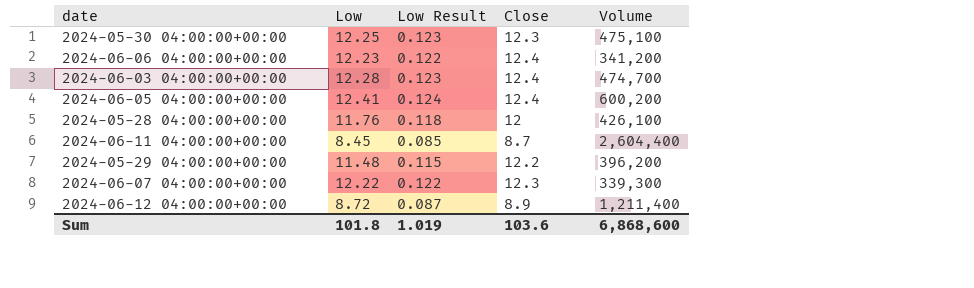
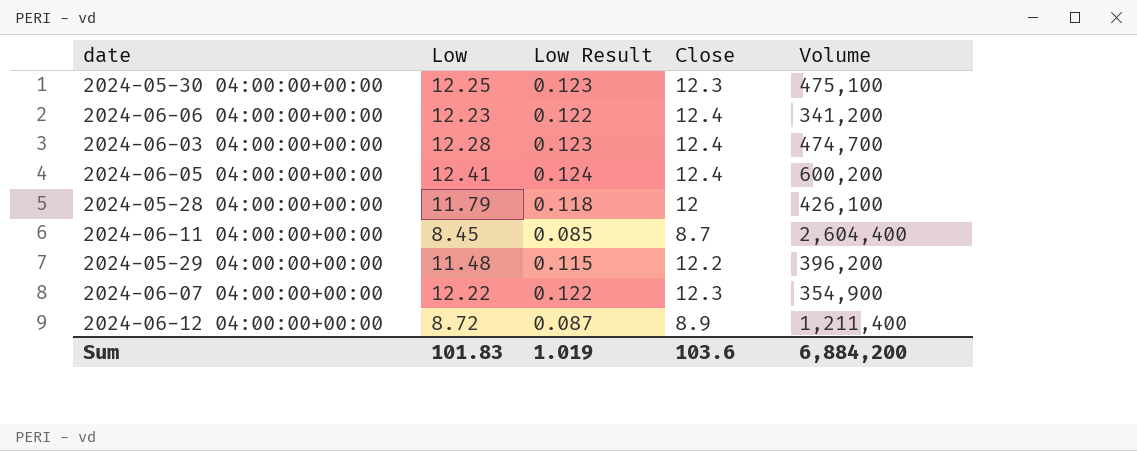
2024-05-28 04:00:00+00:00 | Low: 11.76 -> 11.79
2024-06-07 04:00:00+00:00 | Volume: 339,300 -> 354,900
Sum | Low: 101.8 -> 101.83
Sum | Volume: 6,868,600 -> 6,884,200

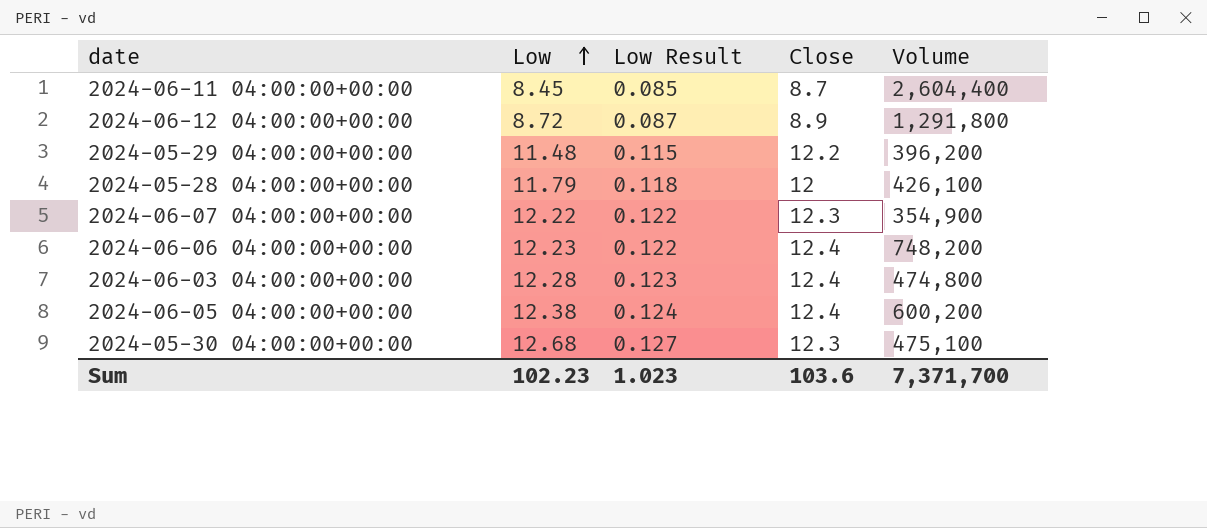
row order: none -> Low ascending
2024-06-12 04:00:00+00:00 | Volume: 1,211,400 -> 1,291,800
2024-06-06 04:00:00+00:00 | Volume: 341,200 -> 748,200
2024-06-03 04:00:00+00:00 | Volume: 474,700 -> 474,800
2024-06-05 04:00:00+00:00 | Low: 12.41 -> 12.38
2024-05-30 04:00:00+00:00 | Low: 12.25 -> 12.68
2024-05-30 04:00:00+00:00 | Low Result: 0.123 -> 0.127
Sum | Low: 101.83 -> 102.23
Sum | Low Result: 1.019 -> 1.023
Sum | Volume: 6,884,200 -> 7,371,700

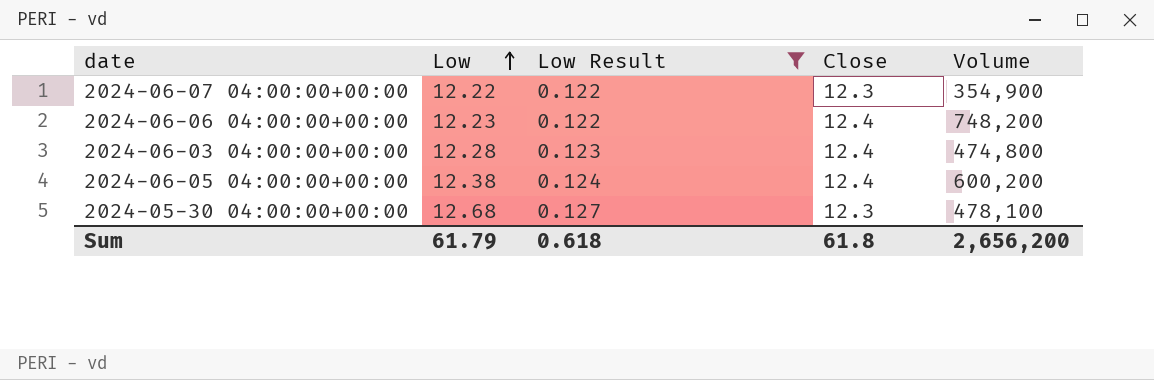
filter: none -> Low Result >= 0.122
2024-05-30 04:00:00+00:00 | Volume: 475,100 -> 478,100
Sum | Low: 102.23 -> 61.79
Sum | Low Result: 1.023 -> 0.618
Sum | Close: 103.6 -> 61.8
Sum | Volume: 7,371,700 -> 2,656,200

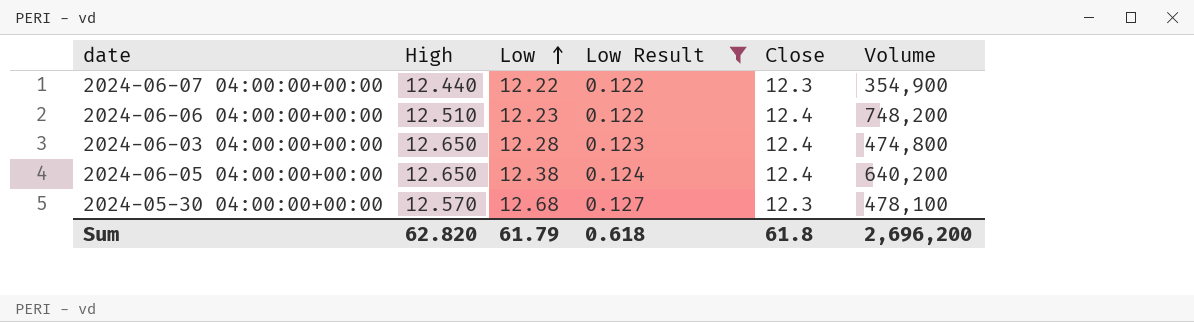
column High | position: none -> 2
2024-06-05 04:00:00+00:00 | Volume: 600,200 -> 640,200
Sum | Volume: 2,656,200 -> 2,696,200

